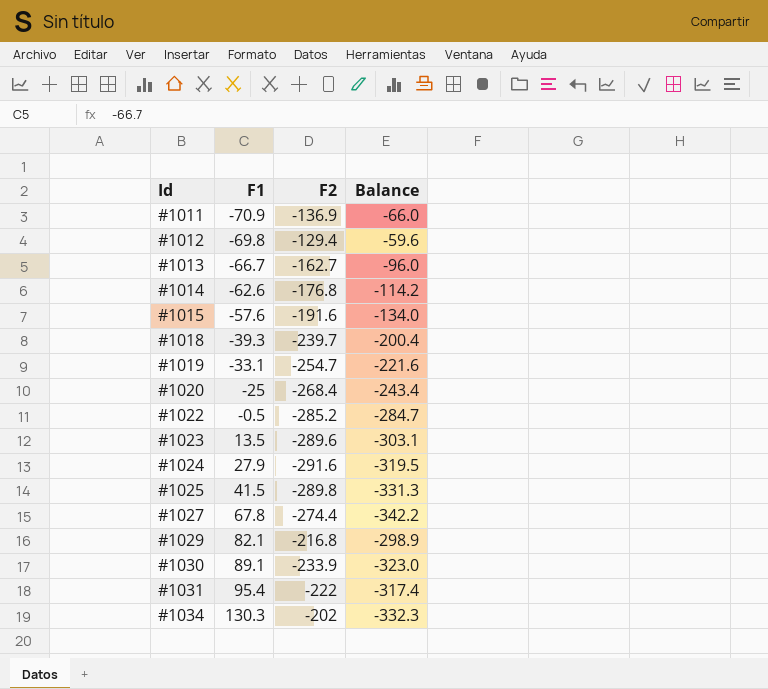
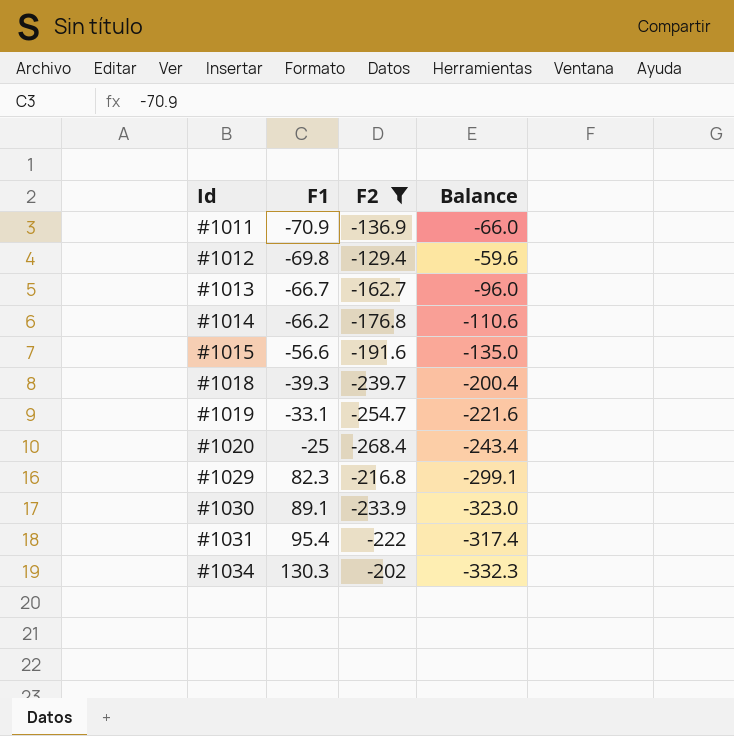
filter: none -> F2 >= -268.4
#1014 | F1: -62.6 -> -66.2
#1014 | Balance: -114.2 -> -110.6
#1015 | F1: -57.6 -> -56.6
#1015 | Balance: -134.0 -> -135.0
#1029 | F1: 82.1 -> 82.3
#1029 | Balance: -298.9 -> -299.1

